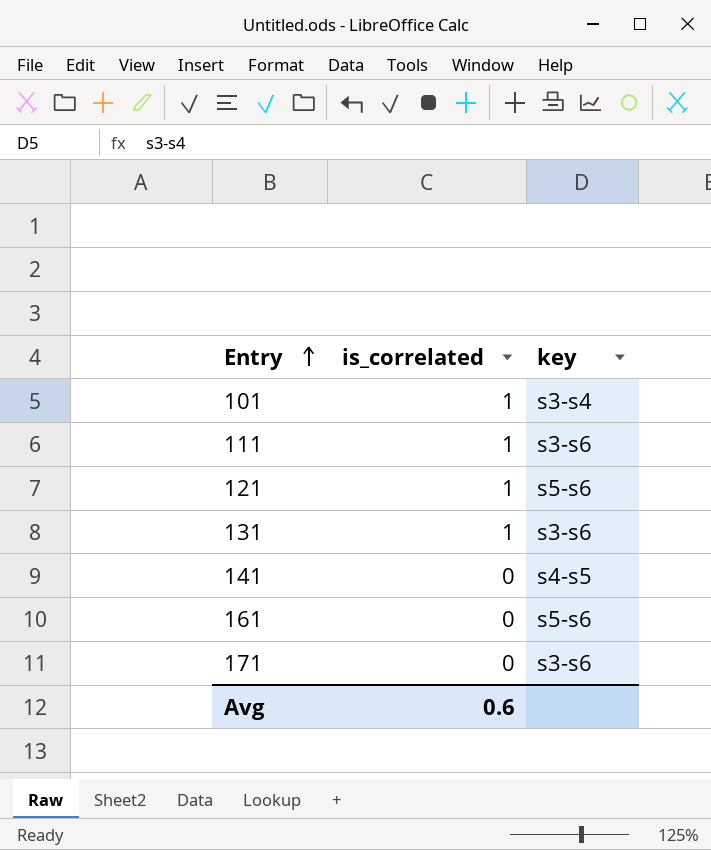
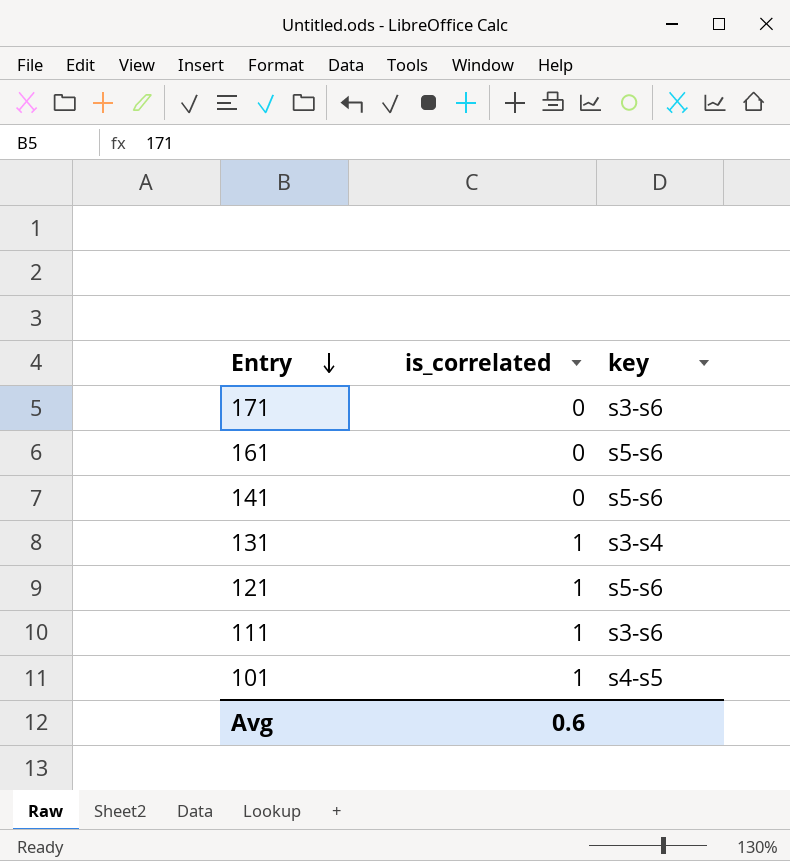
row order: Entry ascending -> Entry descending
141 | key: s4-s5 -> s5-s6
131 | key: s3-s6 -> s3-s4
101 | key: s3-s4 -> s4-s5

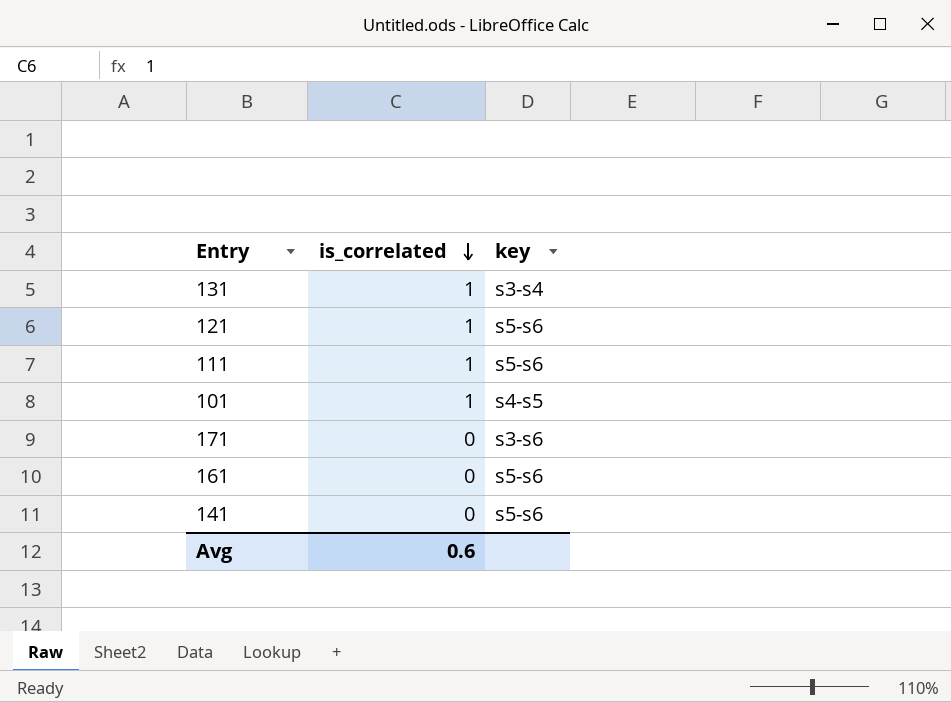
row order: Entry descending -> is_correlated descending
111 | key: s3-s6 -> s5-s6

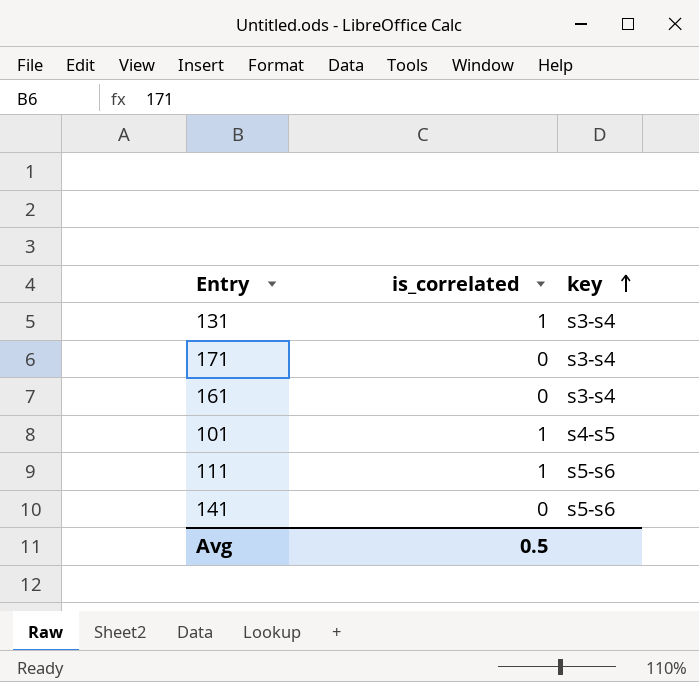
row order: is_correlated descending -> key ascending
row 121: 1 | s5-s6 -> none
171 | key: s3-s6 -> s3-s4
161 | key: s5-s6 -> s3-s4
Avg | is_correlated: 0.6 -> 0.5

